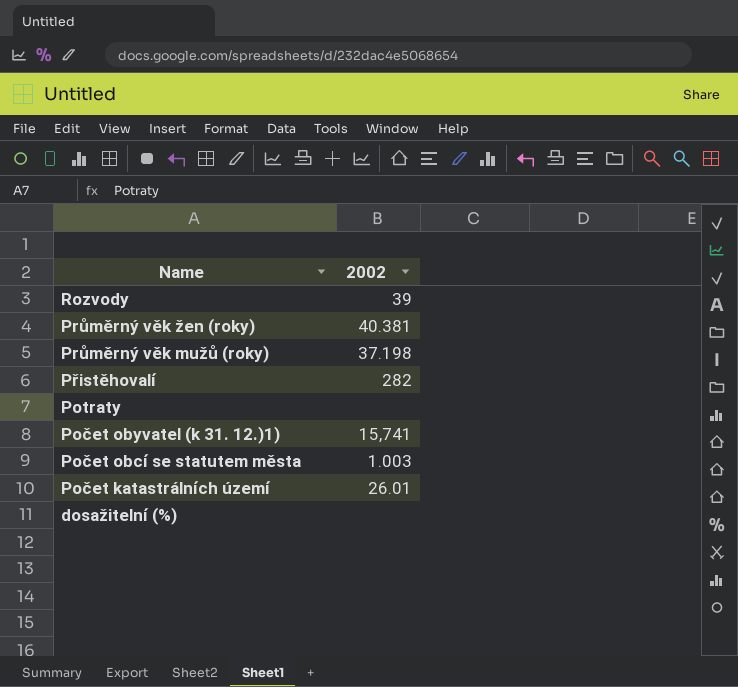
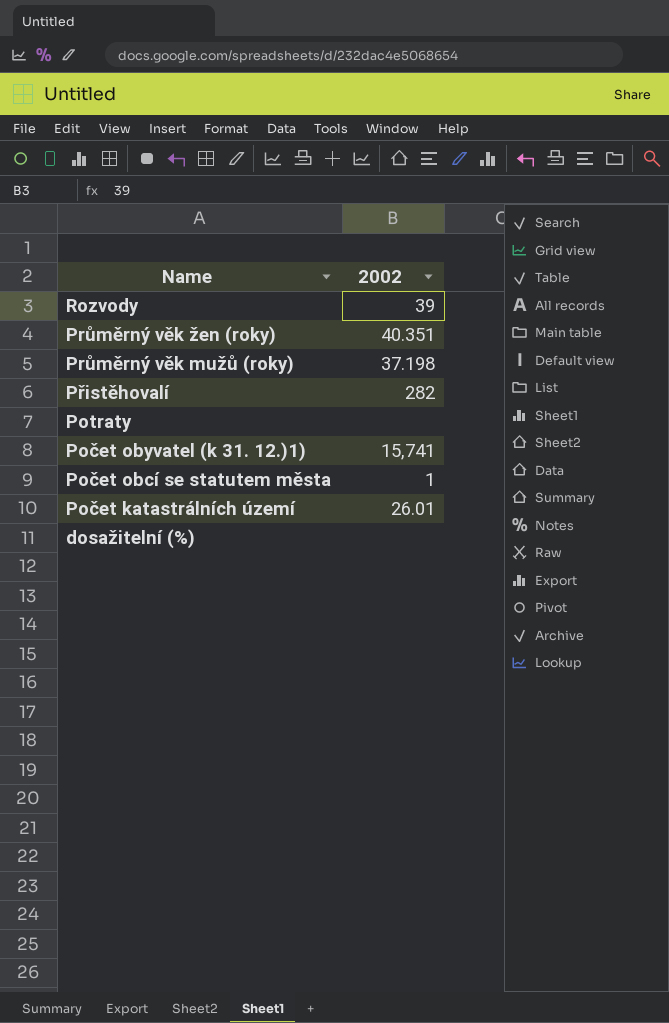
Průměrný věk žen (roky) | 2002: 40.381 -> 40.351
Počet obcí se statutem města | 2002: 1.003 -> 1

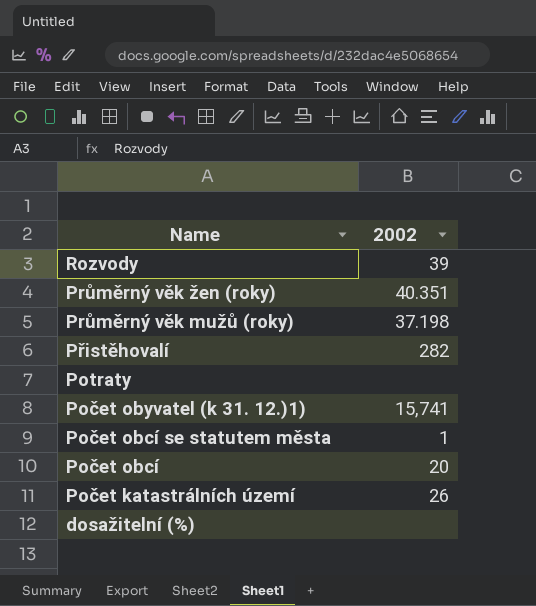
row Počet obcí: none -> 20
Počet katastrálních území | 2002: 26.01 -> 26

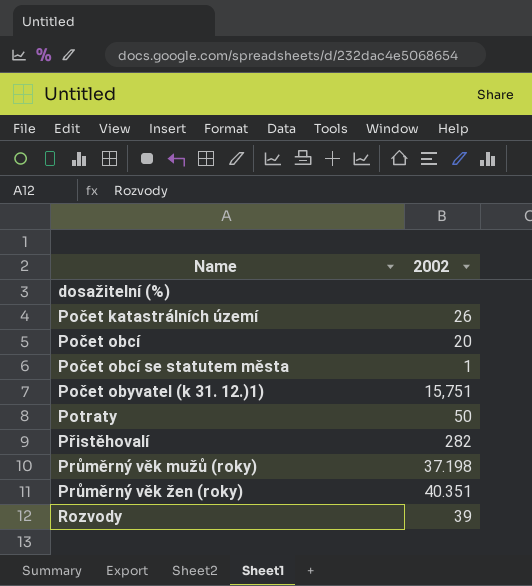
row order: Name descending -> Name ascending
Počet obyvatel (k 31. 12.)1) | 2002: 15,741 -> 15,751
Potraty | 2002: none -> 50

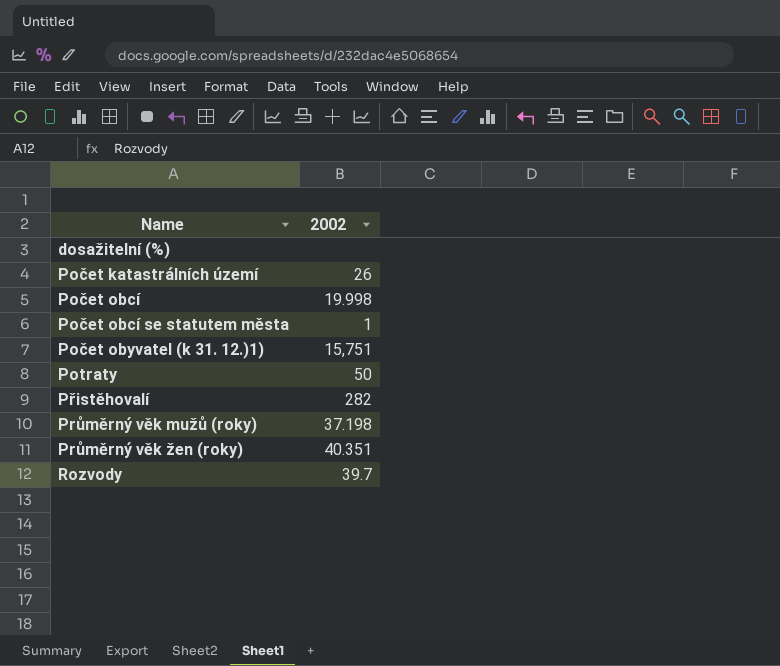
Počet obcí | 2002: 20 -> 19.998
Rozvody | 2002: 39 -> 39.7

